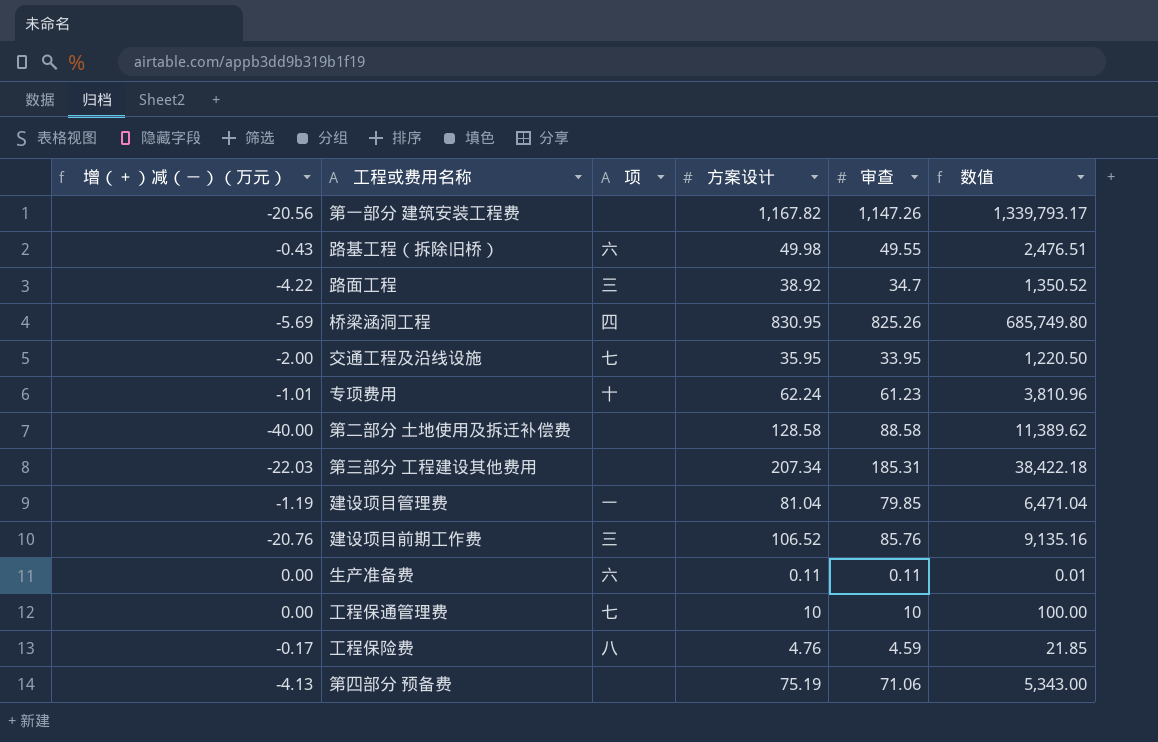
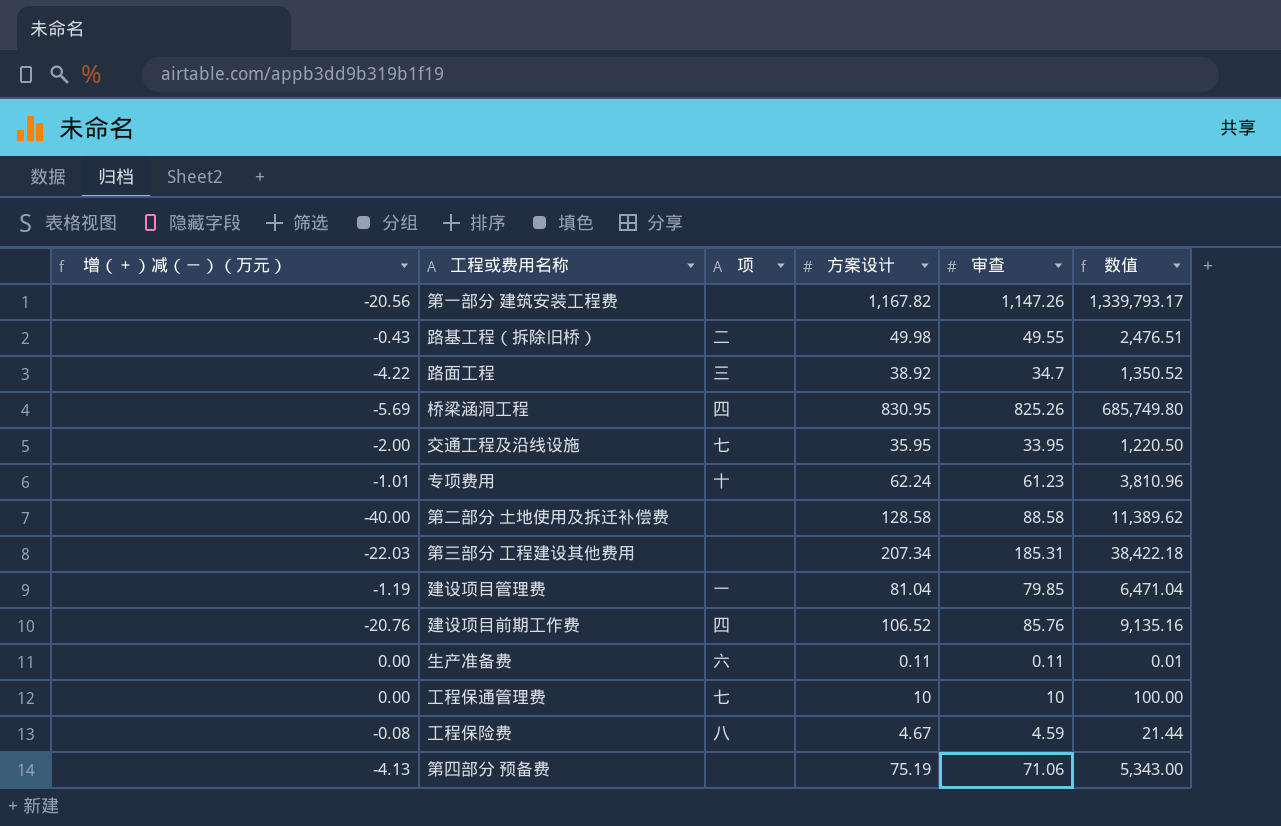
路基工程（拆除旧桥） | 项: 六 -> 二
建设项目前期工作费 | 项: 三 -> 四
工程保险费 | 增（＋）减（－）（万元）: -0.17 -> -0.08
工程保险费 | 方案设计: 4.76 -> 4.67
工程保险费 | 数值: 21.85 -> 21.44

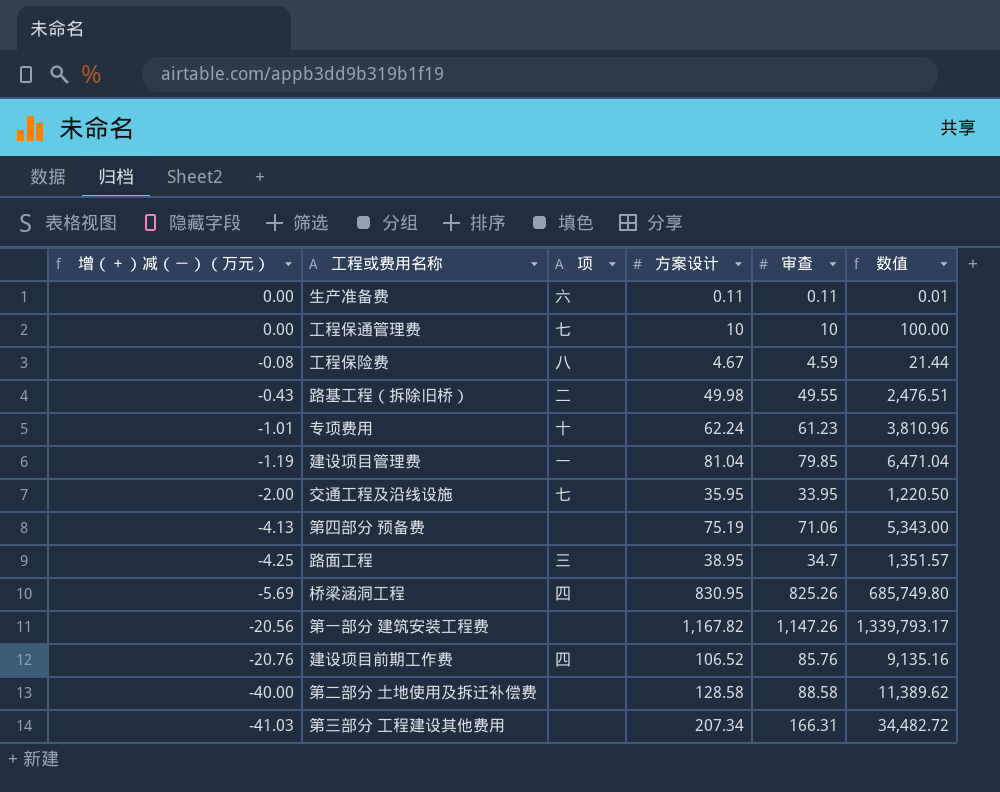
row order: none -> 增（＋）减（－）（万元） descending
路面工程 | 增（＋）减（－）（万元）: -4.22 -> -4.25
路面工程 | 方案设计: 38.92 -> 38.95
路面工程 | 数值: 1,350.52 -> 1,351.57
第三部分 工程建设其他费用 | 增（＋）减（－）（万元）: -22.03 -> -41.03
第三部分 工程建设其他费用 | 审查: 185.31 -> 166.31
第三部分 工程建设其他费用 | 数值: 38,422.18 -> 34,482.72

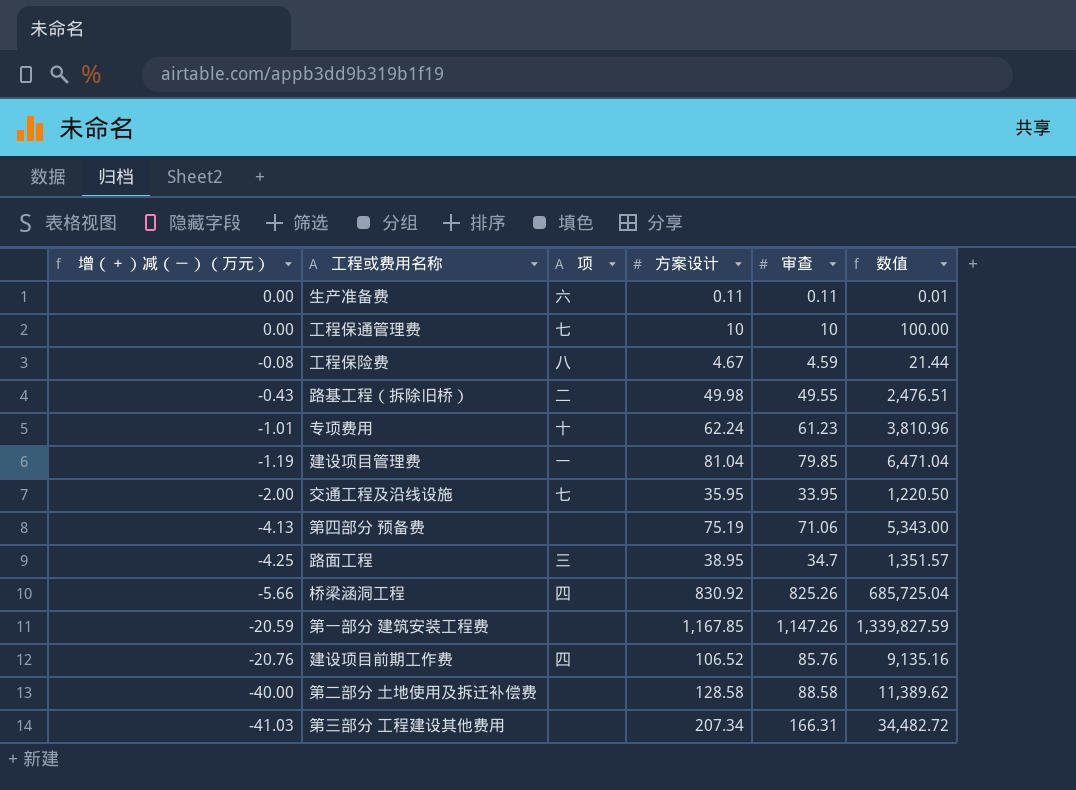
桥梁涵洞工程 | 增（＋）减（－）（万元）: -5.69 -> -5.66
桥梁涵洞工程 | 方案设计: 830.95 -> 830.92
桥梁涵洞工程 | 数值: 685,749.80 -> 685,725.04
第一部分 建筑安装工程费 | 增（＋）减（－）（万元）: -20.56 -> -20.59
第一部分 建筑安装工程费 | 方案设计: 1,167.82 -> 1,167.85
第一部分 建筑安装工程费 | 数值: 1,339,793.17 -> 1,339,827.59

